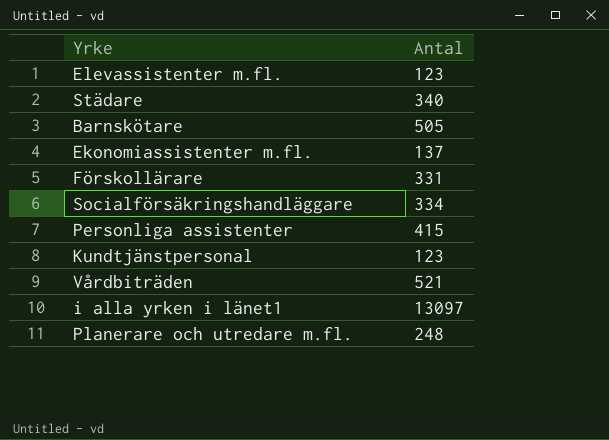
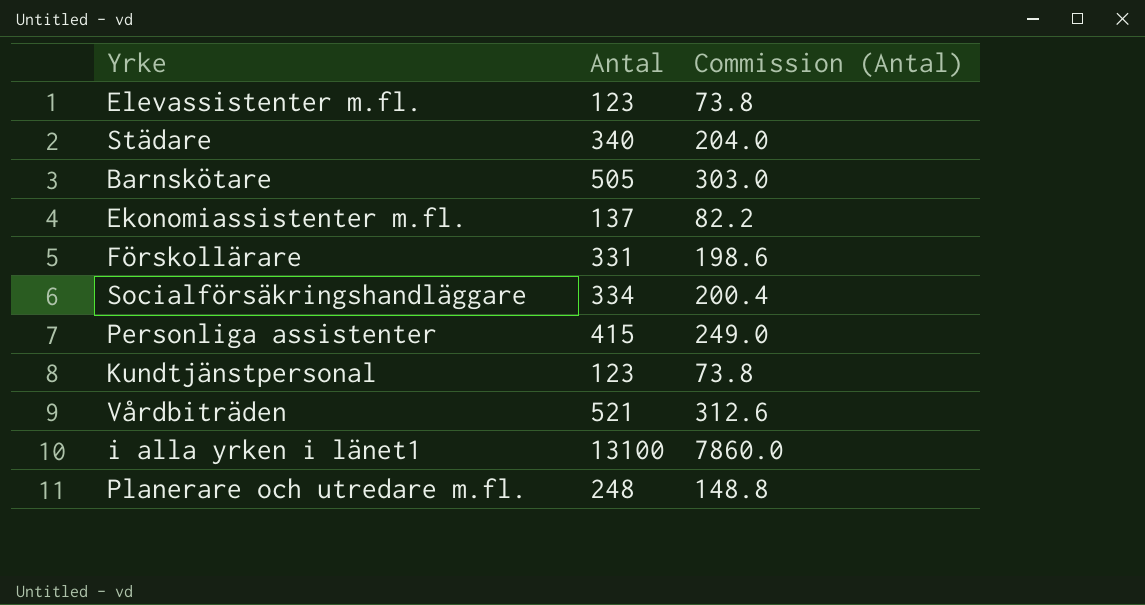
column Commission (Antal) | formula: none -> [Antal] * 0.6
i alla yrken i länet1 | Antal: 13097 -> 13100

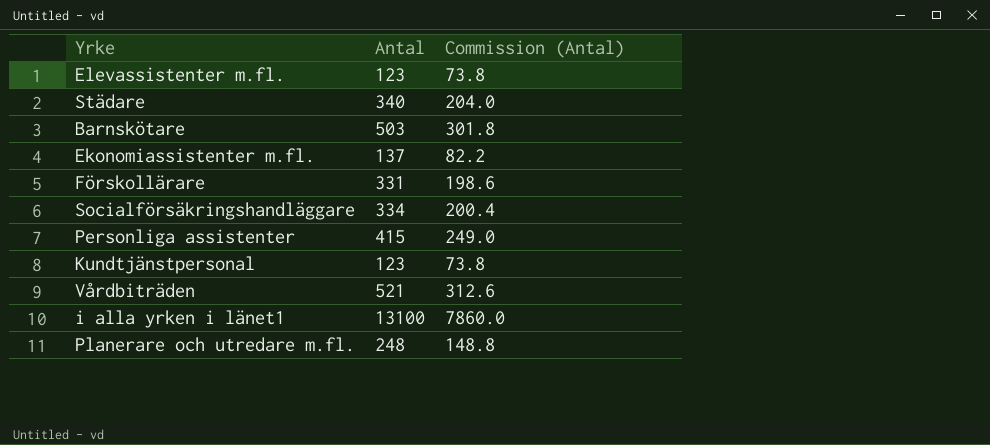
Barnskötare | Antal: 505 -> 503
Barnskötare | Commission (Antal): 303.0 -> 301.8

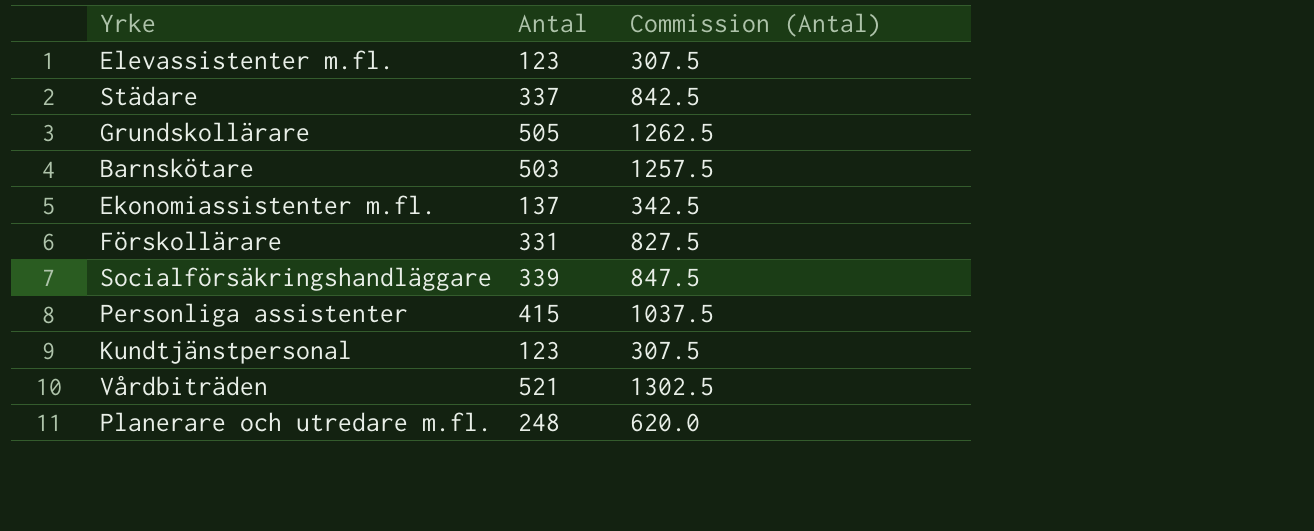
column Commission (Antal) | formula: [Antal] * 0.6 -> [Antal] * 2.5
row i alla yrken i länet1: 13100 | 7860.0 -> none
Städare | Antal: 340 -> 337
row Grundskollärare: none -> 505 | 1262.5
Socialförsäkringshandläggare | Antal: 334 -> 339

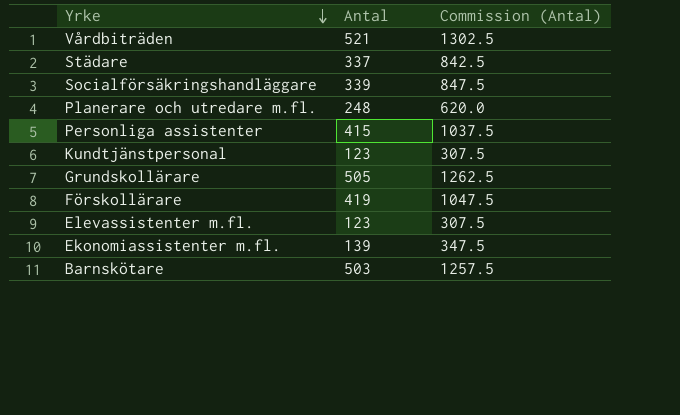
row order: none -> Yrke descending
Förskollärare | Antal: 331 -> 419
Förskollärare | Commission (Antal): 827.5 -> 1047.5
Ekonomiassistenter m.fl. | Antal: 137 -> 139
Ekonomiassistenter m.fl. | Commission (Antal): 342.5 -> 347.5

